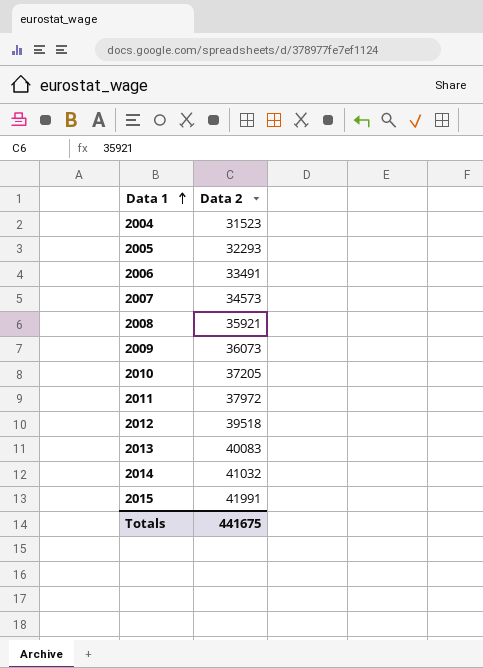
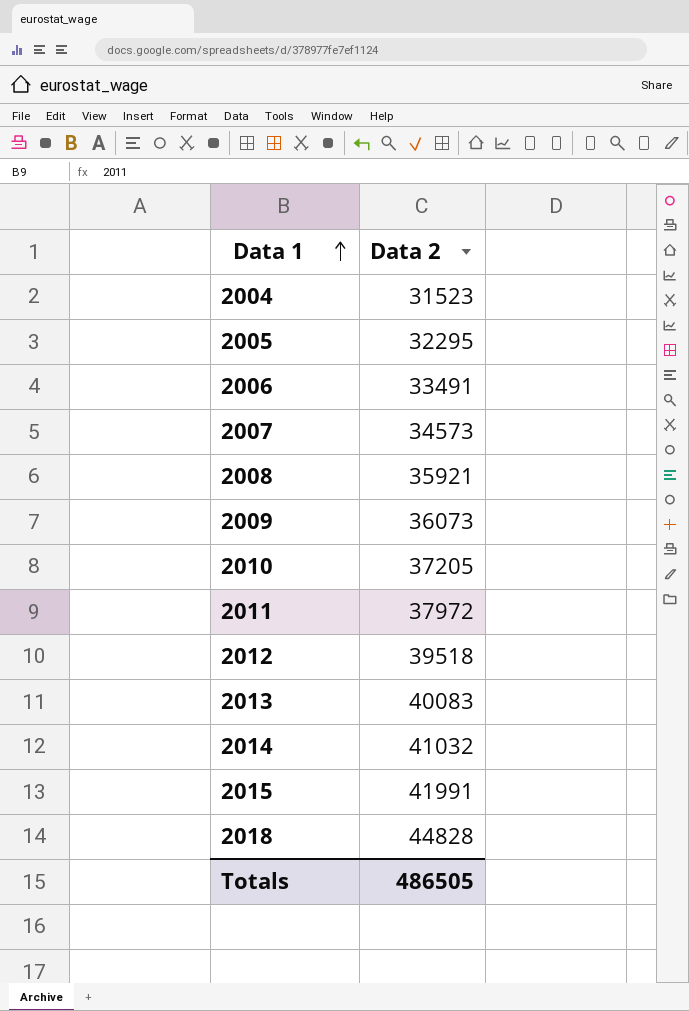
2005 | Data 2: 32293 -> 32295
row 2018: none -> 44828
Totals | Data 2: 441675 -> 486505

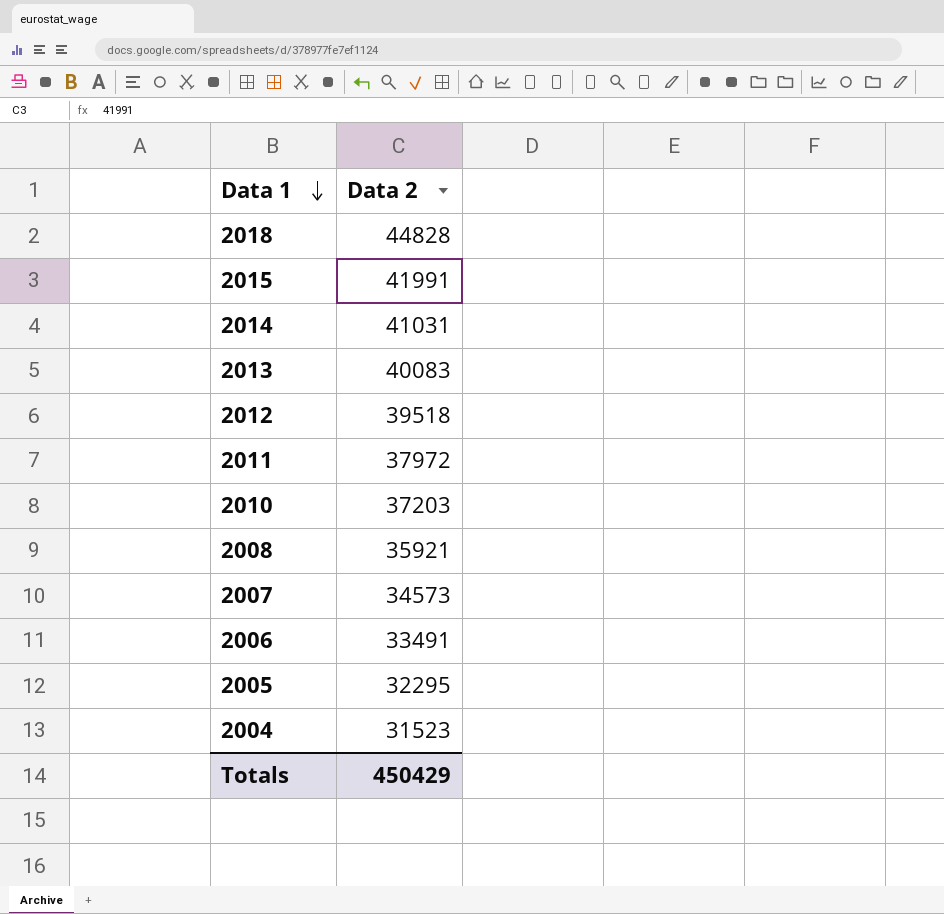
row order: Data 1 ascending -> Data 1 descending
row 2009: 36073 -> none
2014 | Data 2: 41032 -> 41031
2010 | Data 2: 37205 -> 37203
Totals | Data 2: 486505 -> 450429

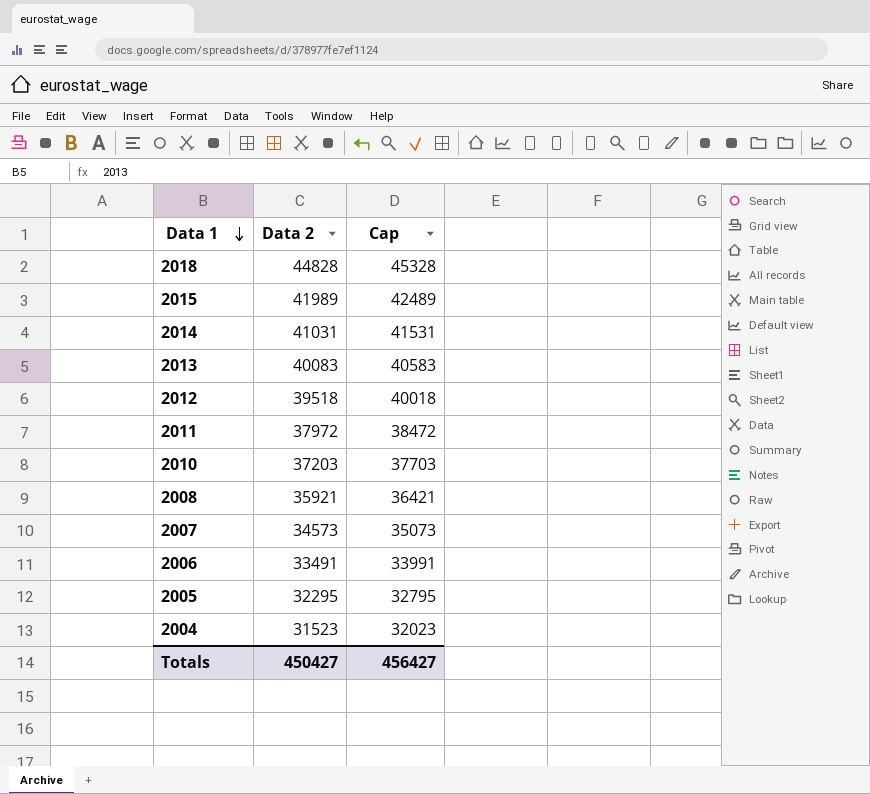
column Cap | formula: none -> [Data 2] + 500
2015 | Data 2: 41991 -> 41989
Totals | Data 2: 450429 -> 450427

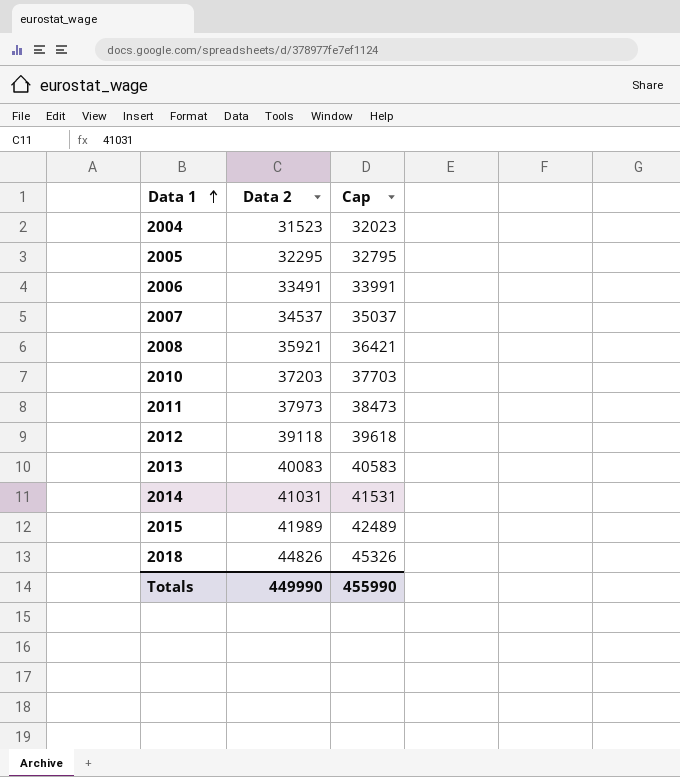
row order: Data 1 descending -> Data 1 ascending
2007 | Data 2: 34573 -> 34537
2007 | Cap: 35073 -> 35037
2011 | Data 2: 37972 -> 37973
2011 | Cap: 38472 -> 38473
2012 | Data 2: 39518 -> 39118
2012 | Cap: 40018 -> 39618
2018 | Data 2: 44828 -> 44826
2018 | Cap: 45328 -> 45326
Totals | Data 2: 450427 -> 449990
Totals | Cap: 456427 -> 455990

